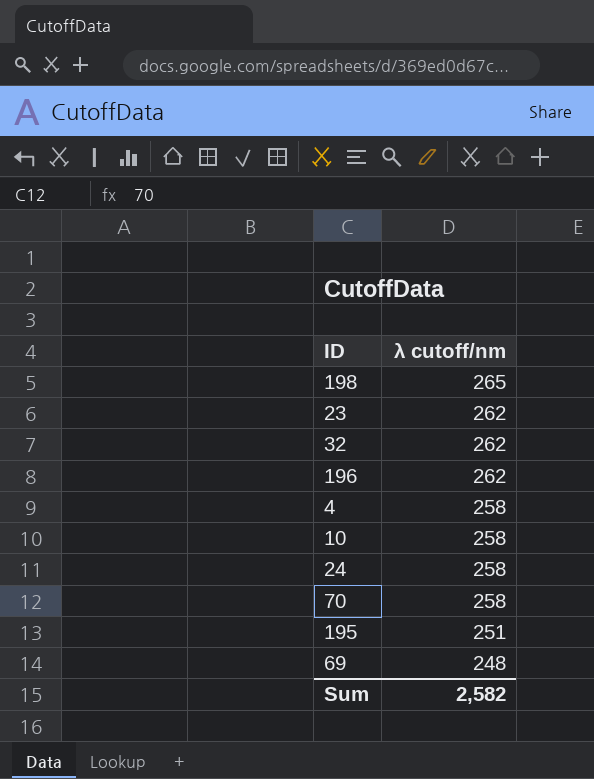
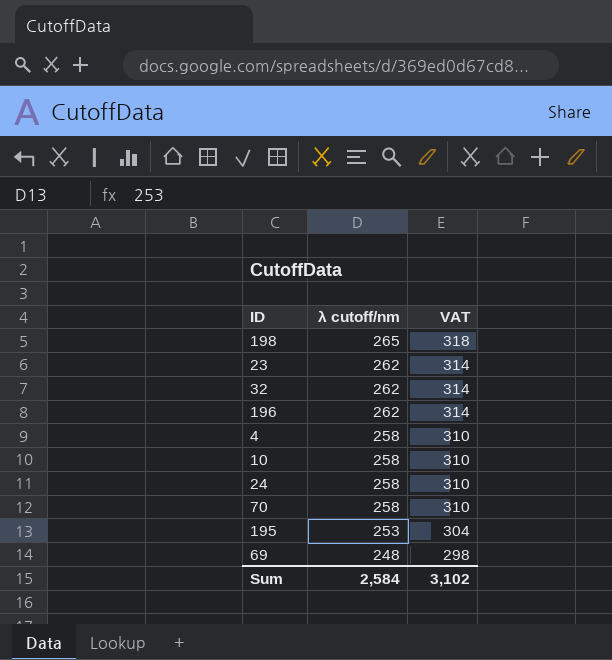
column VAT | formula: none -> [λ cutoff/nm] * 1.2
195 | λ cutoff/nm: 251 -> 253
Sum | λ cutoff/nm: 2,582 -> 2,584

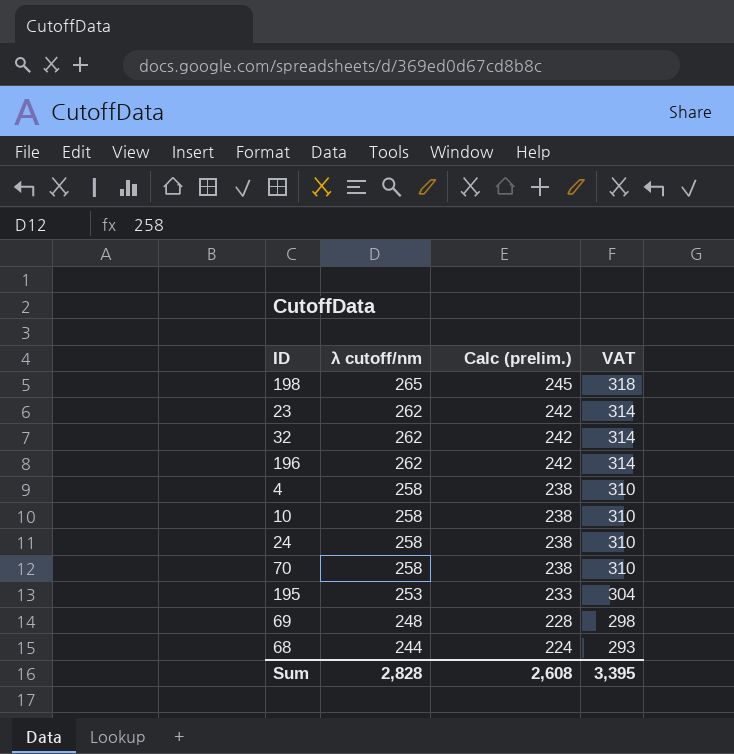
column Calc (prelim.) | formula: none -> [λ cutoff/nm] - 20
row 68: none -> 244 | 224 | 293
Sum | λ cutoff/nm: 2,584 -> 2,828
Sum | VAT: 3,102 -> 3,395

